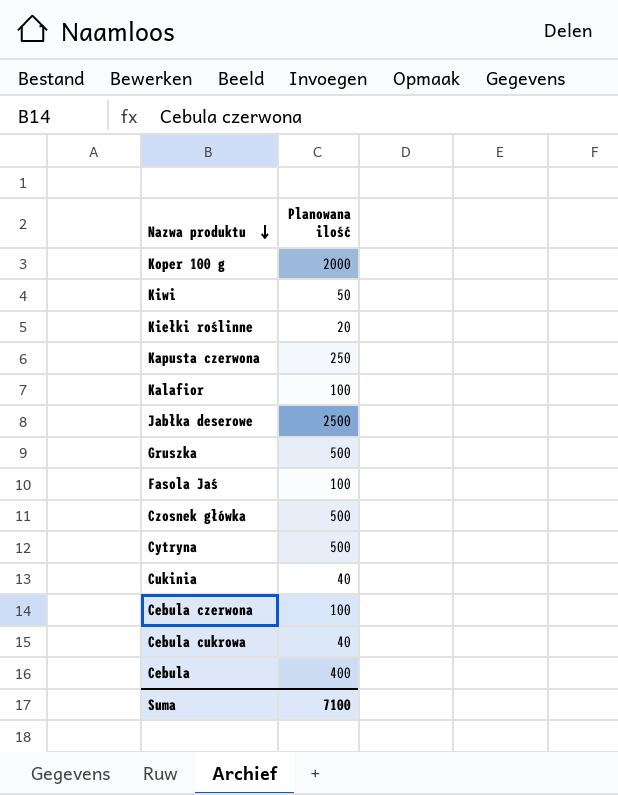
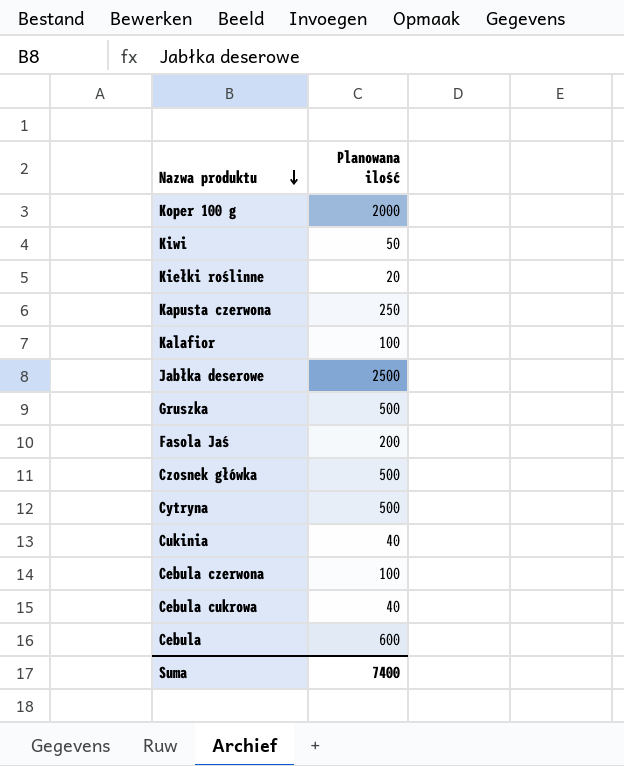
Fasola Jaś | Planowana ilość: 100 -> 200
Cebula | Planowana ilość: 400 -> 600
Suma | Planowana ilość: 7100 -> 7400

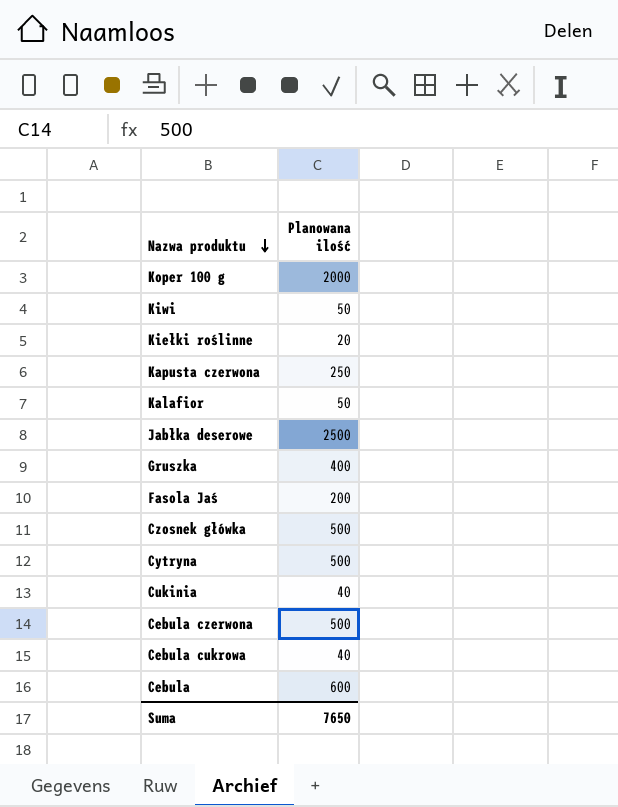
Kalafior | Planowana ilość: 100 -> 50
Gruszka | Planowana ilość: 500 -> 400
Cebula czerwona | Planowana ilość: 100 -> 500
Suma | Planowana ilość: 7400 -> 7650

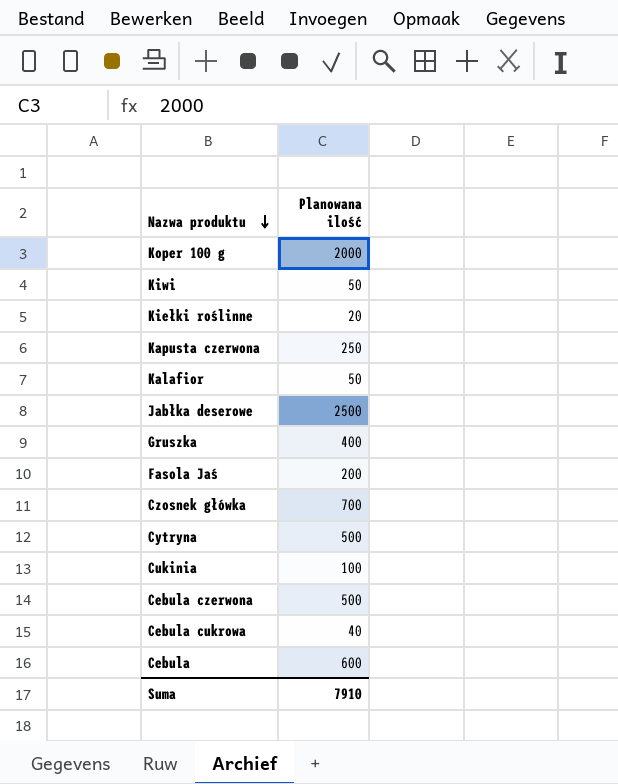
Czosnek główka | Planowana ilość: 500 -> 700
Cukinia | Planowana ilość: 40 -> 100
Suma | Planowana ilość: 7650 -> 7910

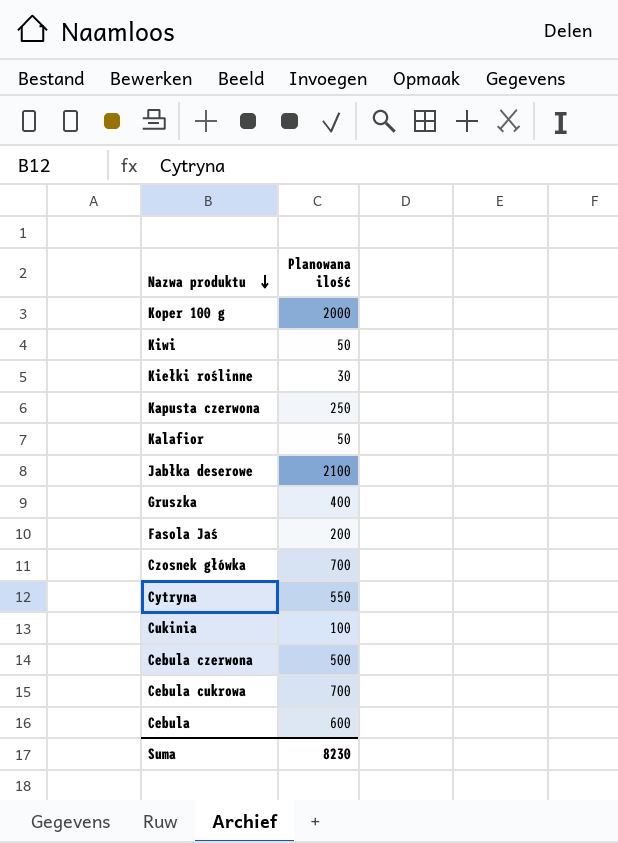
Kiełki roślinne | Planowana ilość: 20 -> 30
Jabłka deserowe | Planowana ilość: 2500 -> 2100
Cytryna | Planowana ilość: 500 -> 550
Cebula cukrowa | Planowana ilość: 40 -> 700
Suma | Planowana ilość: 7910 -> 8230

